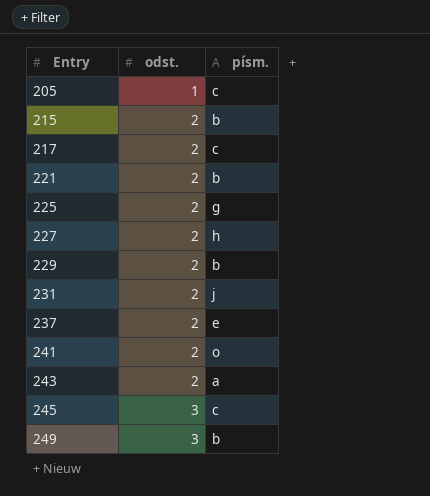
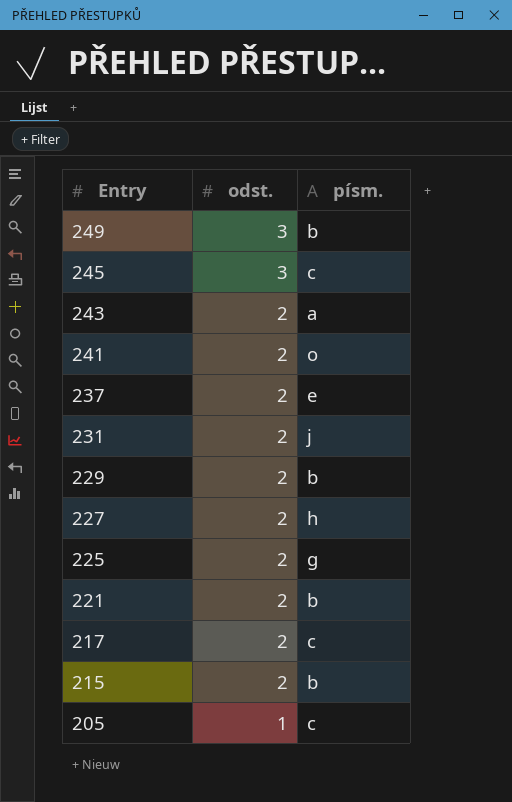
row order: Entry ascending -> Entry descending

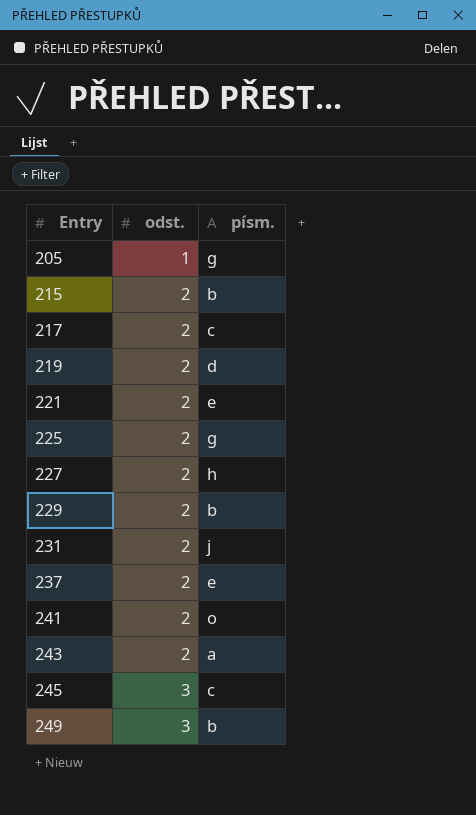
row order: Entry descending -> Entry ascending
205 | písm.: c -> g
row 219: none -> 2 | d
221 | písm.: b -> e

